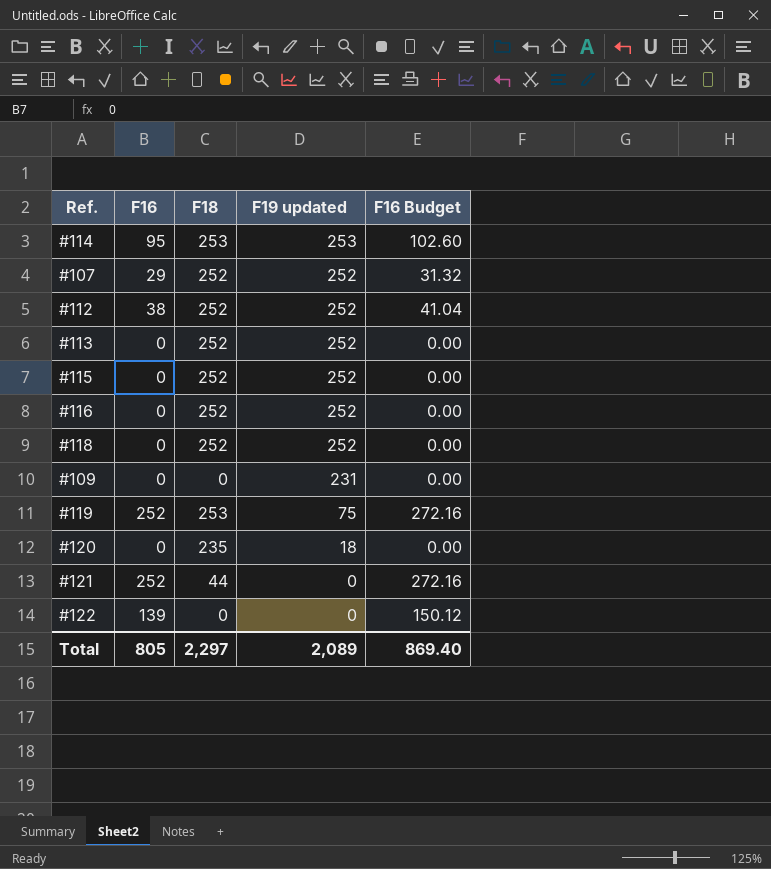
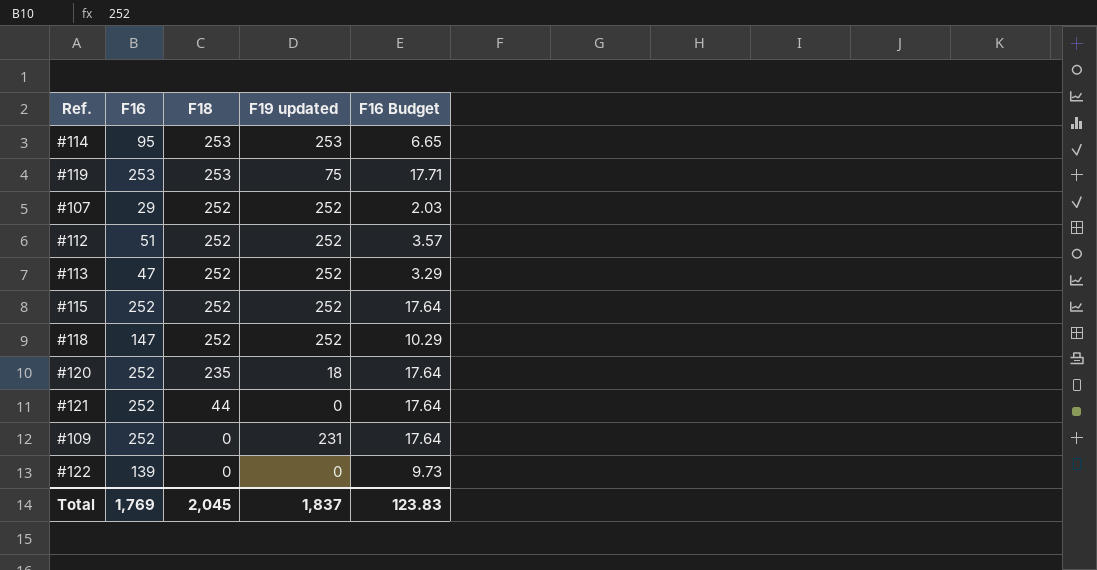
row order: F19 updated descending -> F18 descending
column F16 Budget | formula: [F16] * 1.08 -> [F16] * 0.07
row #116: 0 | 252 | 252 | 0.00 -> none
#119 | F16: 252 -> 253
#112 | F16: 38 -> 51
#113 | F16: 0 -> 47
#115 | F16: 0 -> 252
#118 | F16: 0 -> 147
#120 | F16: 0 -> 252
#109 | F16: 0 -> 252
Total | F16: 805 -> 1,769
Total | F18: 2,297 -> 2,045
Total | F19 updated: 2,089 -> 1,837
Total | F16 Budget: 869.40 -> 123.83

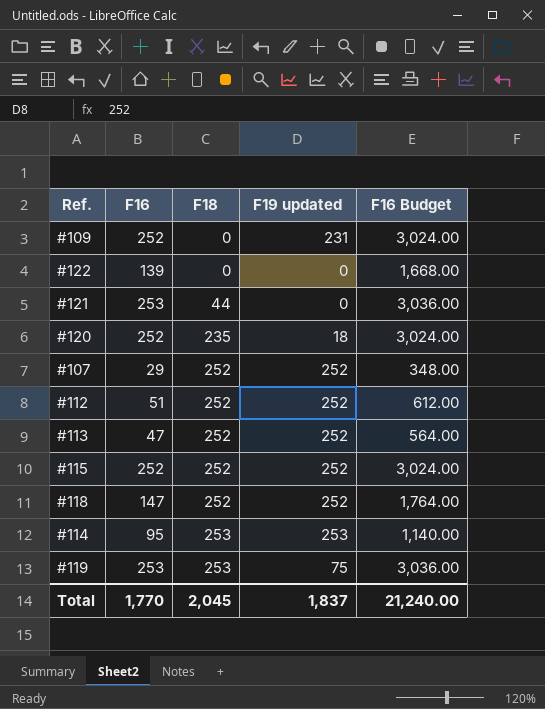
row order: F18 descending -> F18 ascending
column F16 Budget | formula: [F16] * 0.07 -> [F16] * 12
#121 | F16: 252 -> 253
Total | F16: 1,769 -> 1,770
Total | F16 Budget: 123.83 -> 21,240.00

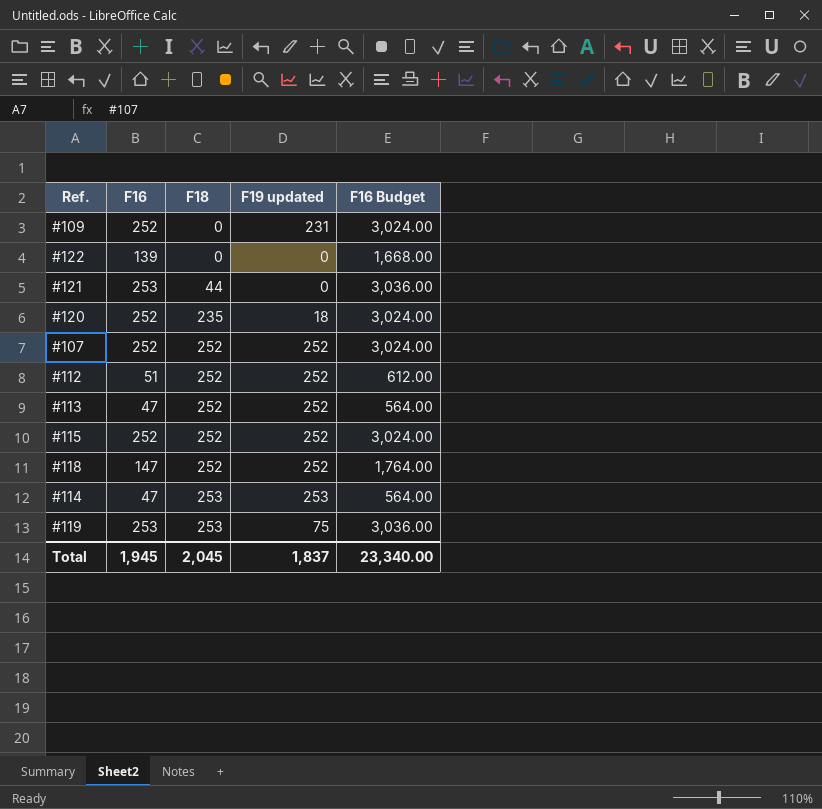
#107 | F16: 29 -> 252
#107 | F16 Budget: 348.00 -> 3,024.00
#114 | F16: 95 -> 47
#114 | F16 Budget: 1,140.00 -> 564.00
Total | F16: 1,770 -> 1,945
Total | F16 Budget: 21,240.00 -> 23,340.00

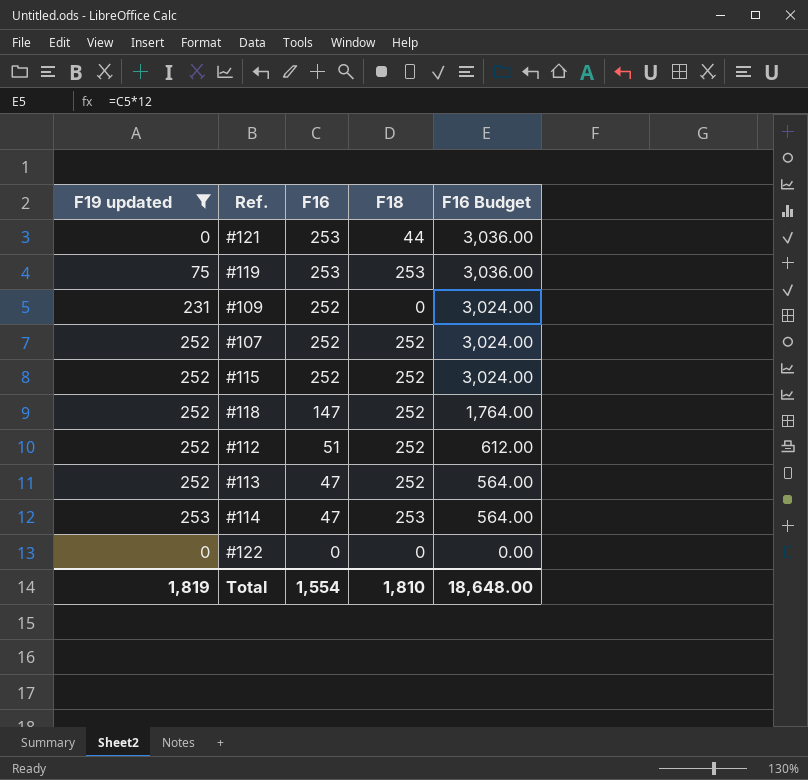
filter: none -> F19 updated != 18
row order: F18 ascending -> F16 descending
column F19 updated | position: 4 -> 1
#122 | F16: 139 -> 0
#122 | F16 Budget: 1,668.00 -> 0.00
Total | F19 updated: 1,837 -> 1,819
Total | F16: 1,945 -> 1,554
Total | F18: 2,045 -> 1,810
Total | F16 Budget: 23,340.00 -> 18,648.00

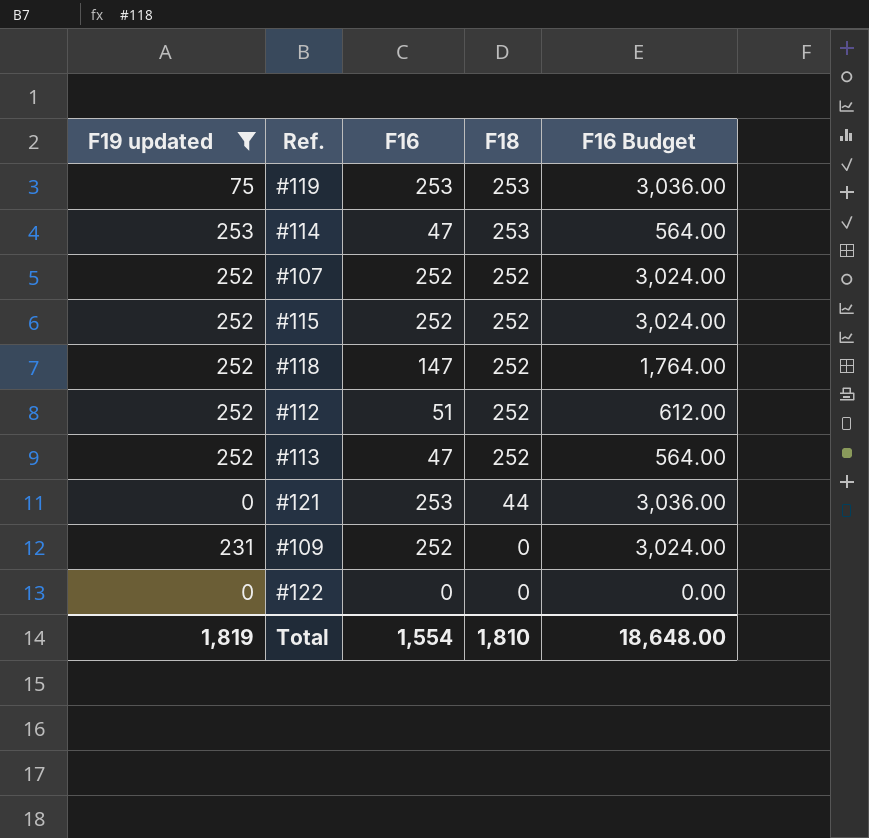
row order: F16 descending -> F18 descending

